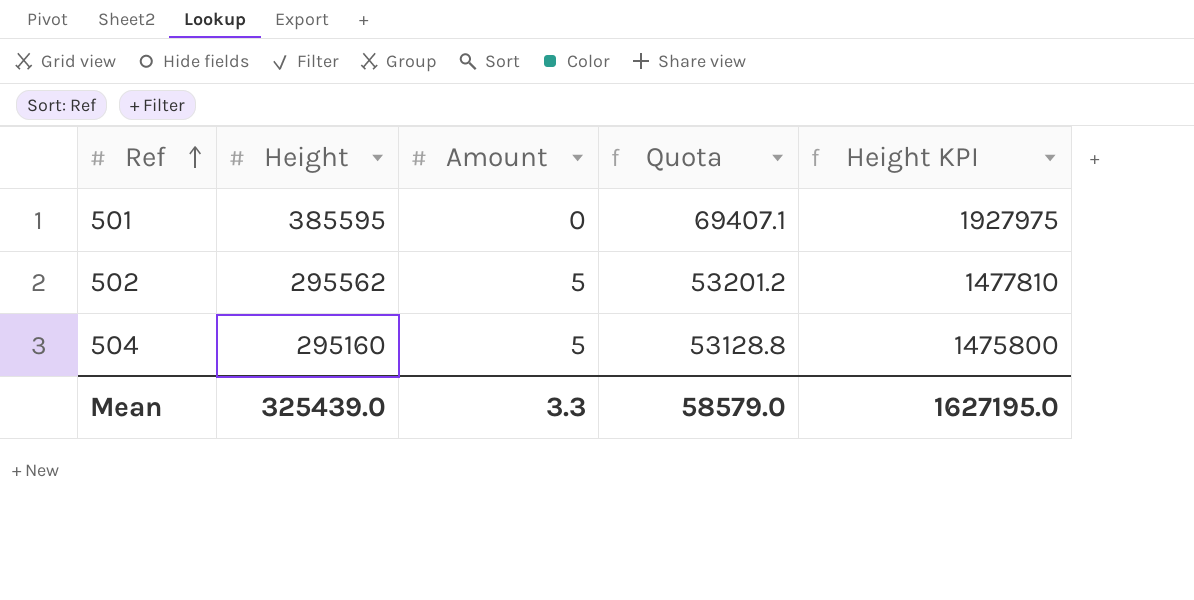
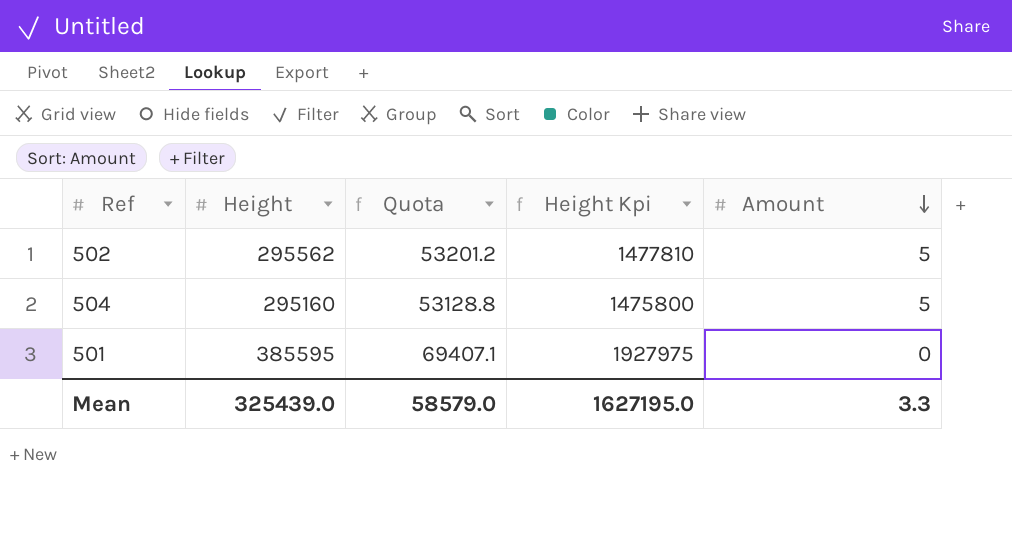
row order: Ref ascending -> Amount descending
column name: Height KPI -> Height Kpi
column Amount | position: 3 -> 5

